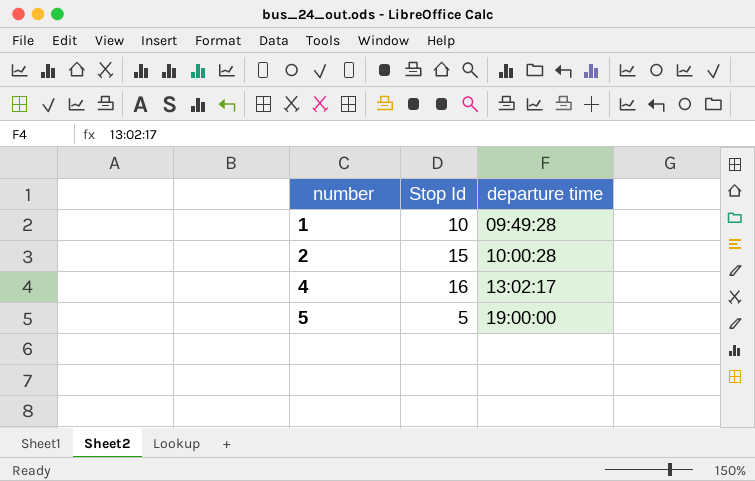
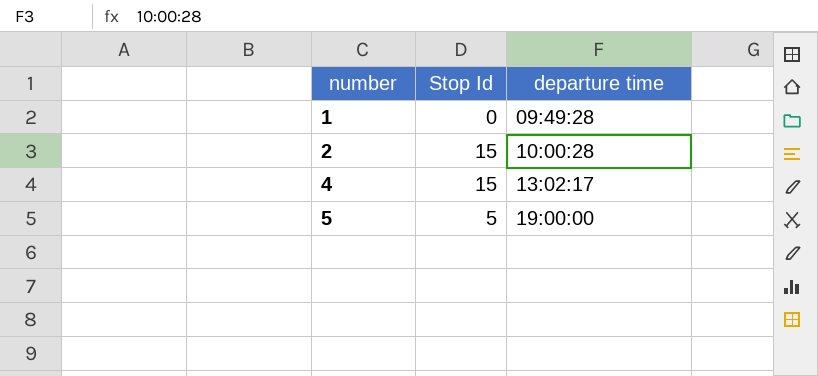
1 | Stop Id: 10 -> 0
4 | Stop Id: 16 -> 15

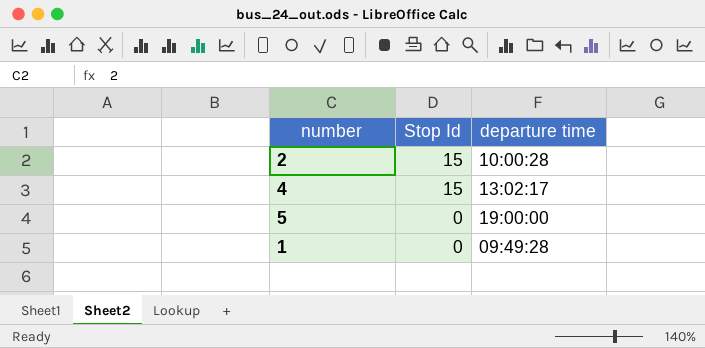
row order: number ascending -> Stop Id descending
5 | Stop Id: 5 -> 0

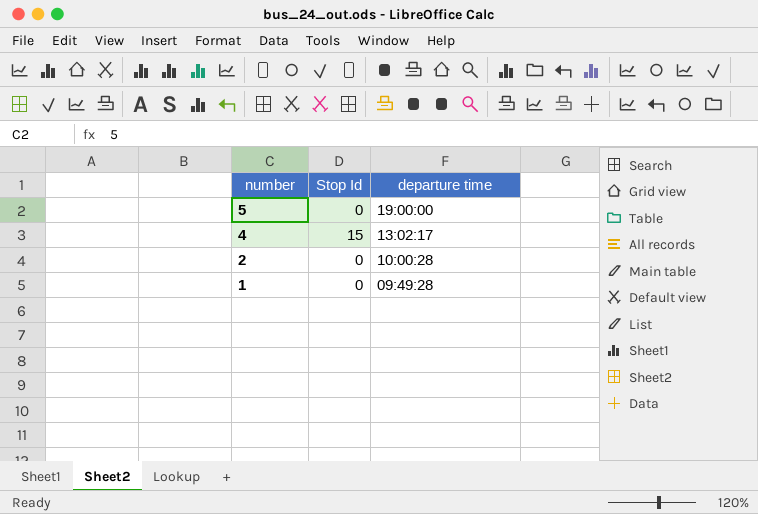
row order: Stop Id descending -> number descending
2 | Stop Id: 15 -> 0

